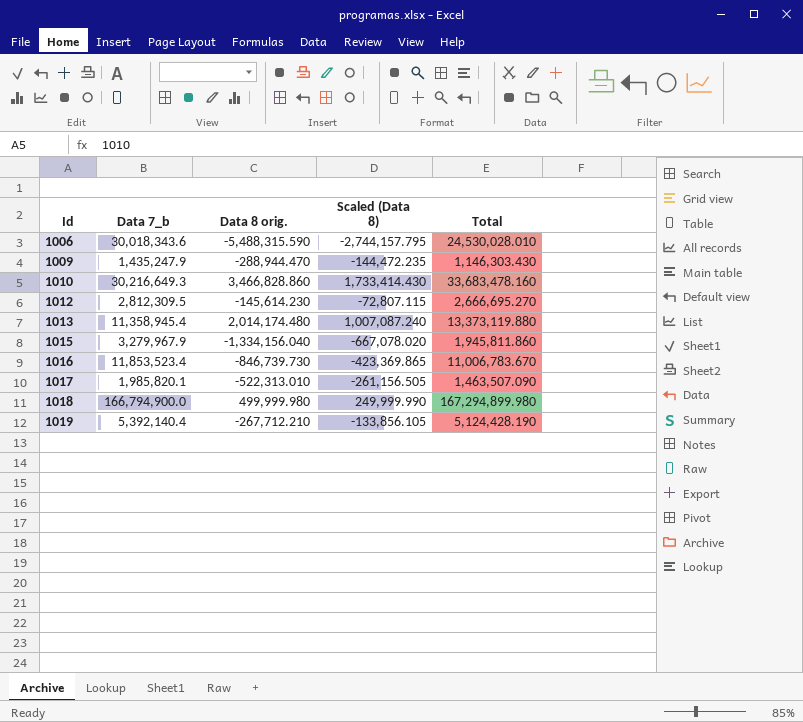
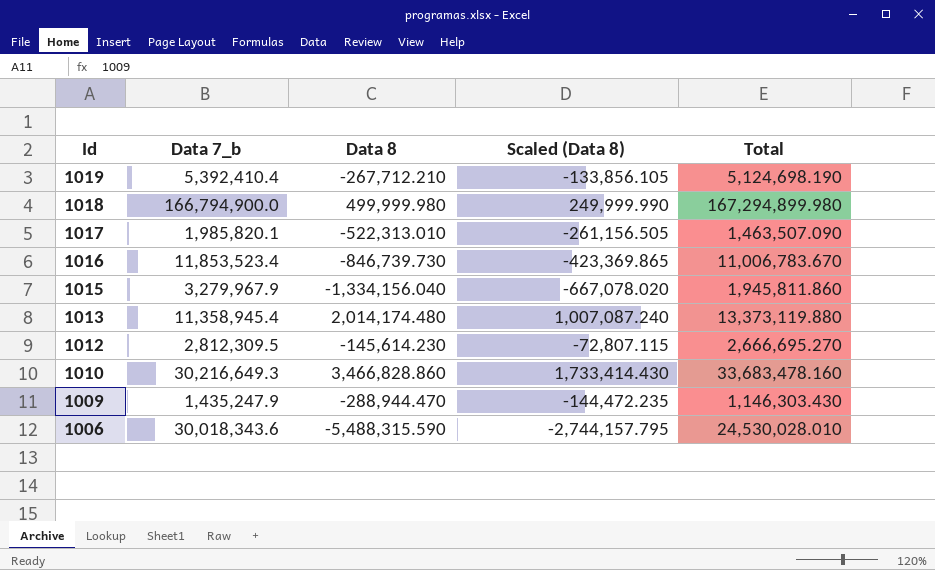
row order: Id ascending -> Id descending
column name: Data 8 orig. -> Data 8
1019 | Data 7_b: 5,392,140.4 -> 5,392,410.4
1019 | Total: 5,124,428.190 -> 5,124,698.190

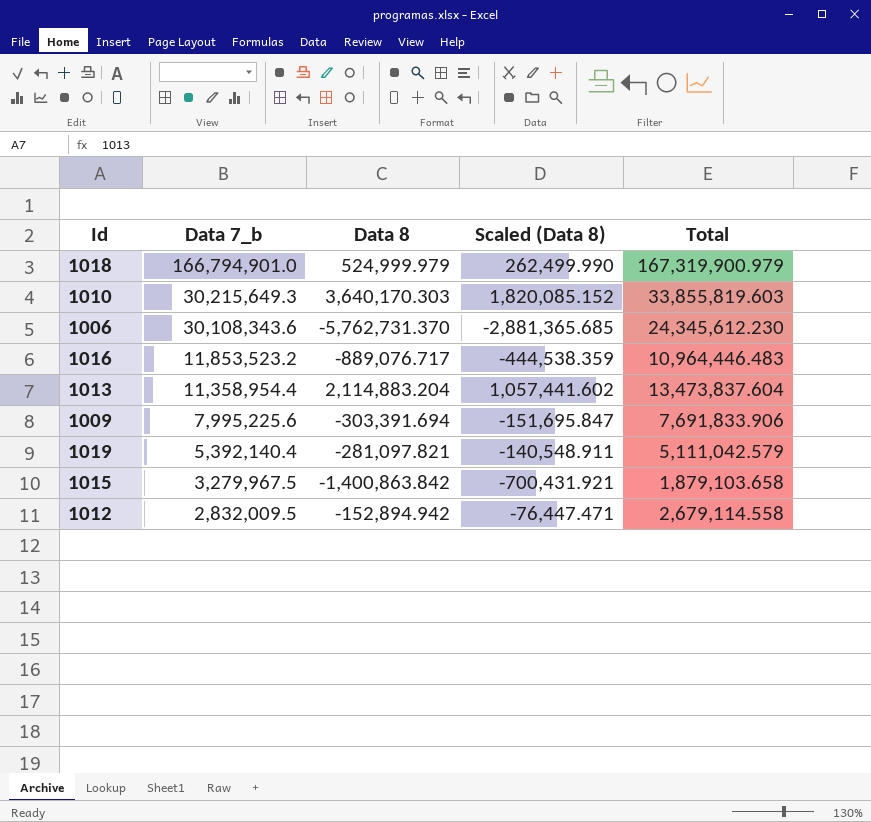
row order: Id descending -> Data 7_b descending
row 1017: 1,985,820.1 | -522,313.010 | -261,156.505 | 1,463,507.090 -> none
1018 | Data 7_b: 166,794,900.0 -> 166,794,901.0
1018 | Data 8: 499,999.980 -> 524,999.979
1018 | Scaled (Data 8): 249,999.990 -> 262,499.990
1018 | Total: 167,294,899.980 -> 167,319,900.979
1010 | Data 7_b: 30,216,649.3 -> 30,215,649.3
1010 | Data 8: 3,466,828.860 -> 3,640,170.303
1010 | Scaled (Data 8): 1,733,414.430 -> 1,820,085.152
1010 | Total: 33,683,478.160 -> 33,855,819.603
1006 | Data 7_b: 30,018,343.6 -> 30,108,343.6
1006 | Data 8: -5,488,315.590 -> -5,762,731.370
1006 | Scaled (Data 8): -2,744,157.795 -> -2,881,365.685
1006 | Total: 24,530,028.010 -> 24,345,612.230
1016 | Data 7_b: 11,853,523.4 -> 11,853,523.2
1016 | Data 8: -846,739.730 -> -889,076.717
1016 | Scaled (Data 8): -423,369.865 -> -444,538.359
1016 | Total: 11,006,783.670 -> 10,964,446.483
1013 | Data 7_b: 11,358,945.4 -> 11,358,954.4
1013 | Data 8: 2,014,174.480 -> 2,114,883.204
1013 | Scaled (Data 8): 1,007,087.240 -> 1,057,441.602
1013 | Total: 13,373,119.880 -> 13,473,837.604
1009 | Data 7_b: 1,435,247.9 -> 7,995,225.6
1009 | Data 8: -288,944.470 -> -303,391.694
1009 | Scaled (Data 8): -144,472.235 -> -151,695.847
1009 | Total: 1,146,303.430 -> 7,691,833.906
1019 | Data 7_b: 5,392,410.4 -> 5,392,140.4
1019 | Data 8: -267,712.210 -> -281,097.821
1019 | Scaled (Data 8): -133,856.105 -> -140,548.911
1019 | Total: 5,124,698.190 -> 5,111,042.579
1015 | Data 7_b: 3,279,967.9 -> 3,279,967.5
1015 | Data 8: -1,334,156.040 -> -1,400,863.842
1015 | Scaled (Data 8): -667,078.020 -> -700,431.921
1015 | Total: 1,945,811.860 -> 1,879,103.658
1012 | Data 7_b: 2,812,309.5 -> 2,832,009.5
1012 | Data 8: -145,614.230 -> -152,894.942
1012 | Scaled (Data 8): -72,807.115 -> -76,447.471
1012 | Total: 2,666,695.270 -> 2,679,114.558

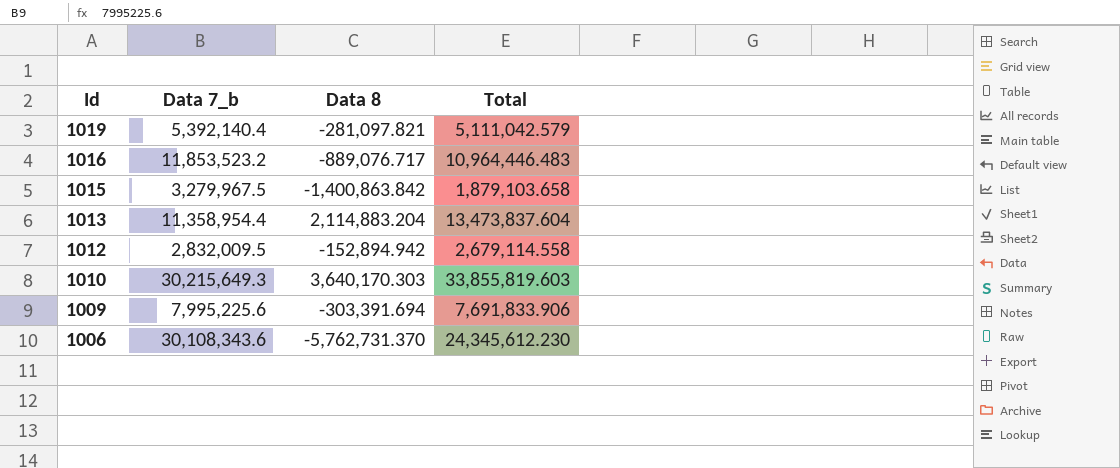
row order: Data 7_b descending -> Id descending
column Scaled (Data 8) | formula: [Data 8] * 0.5 -> none
row 1018: 166,794,901.0 | 524,999.979 | 262,499.990 | 167,319,900.979 -> none

